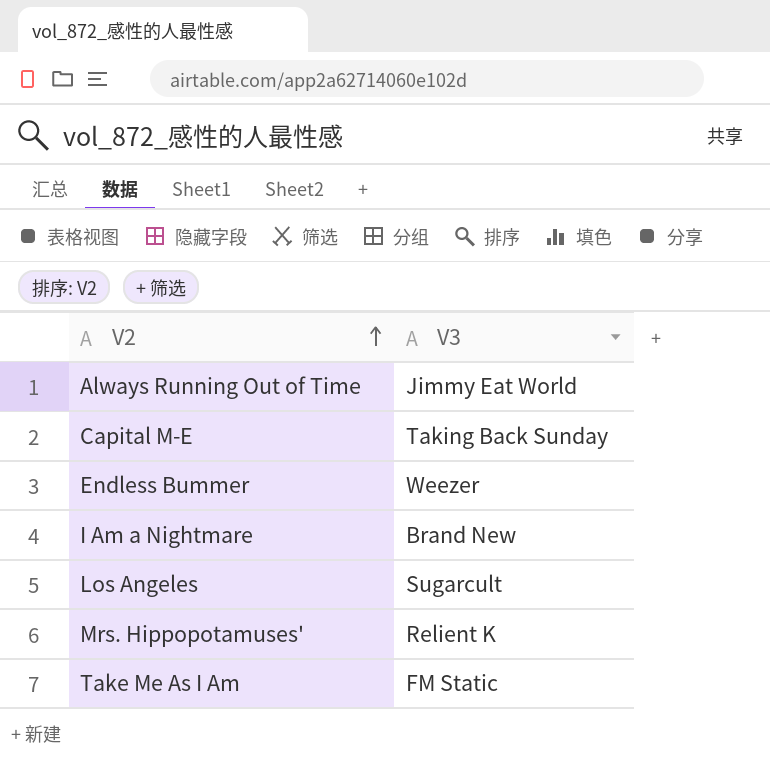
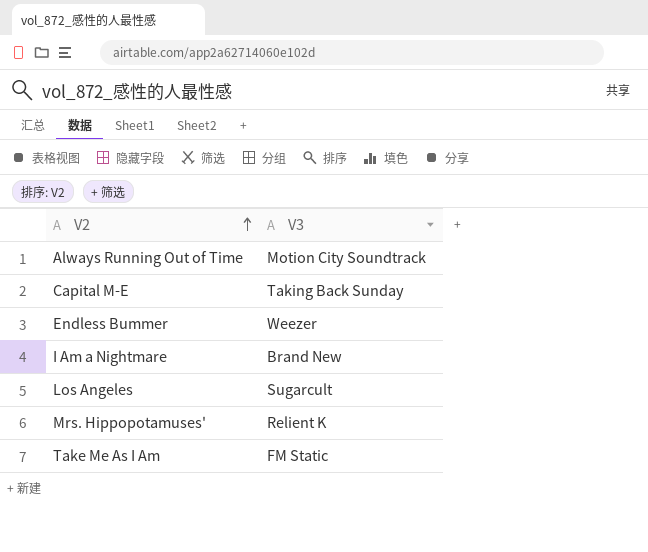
Always Running Out of Time | V3: Jimmy Eat World -> Motion City Soundtrack

